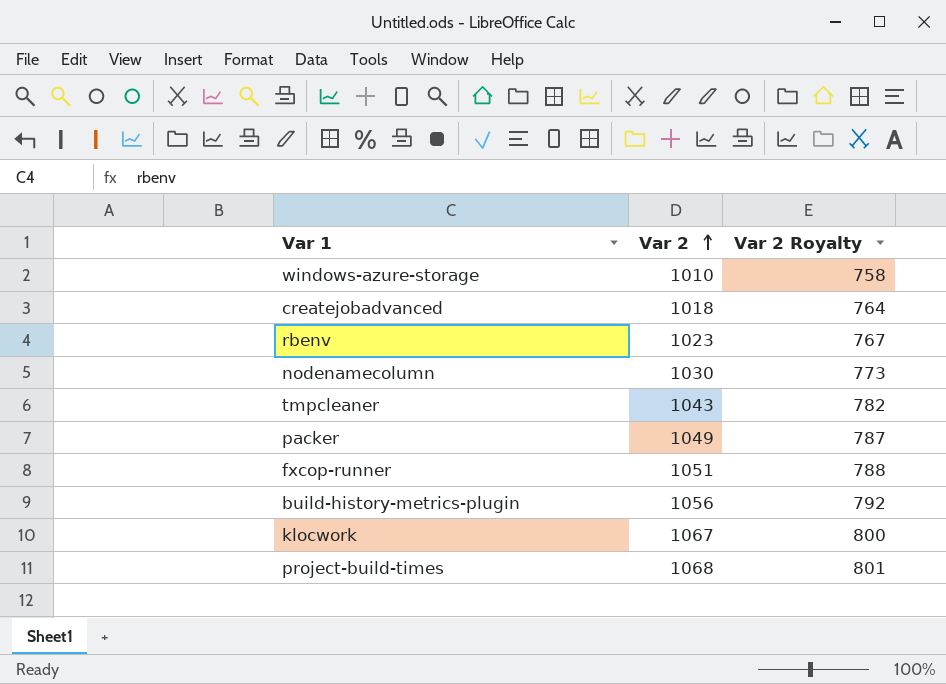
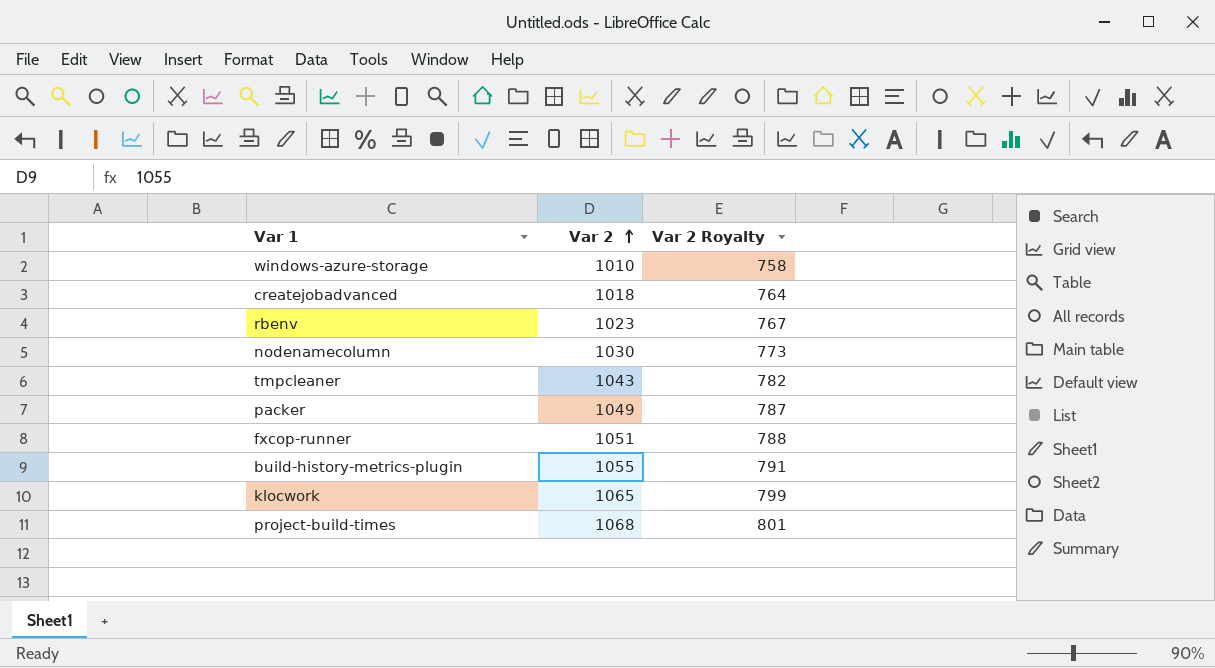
build-history-metrics-plugin | Var 2: 1056 -> 1055
build-history-metrics-plugin | Var 2 Royalty: 792 -> 791
klocwork | Var 2: 1067 -> 1065
klocwork | Var 2 Royalty: 800 -> 799

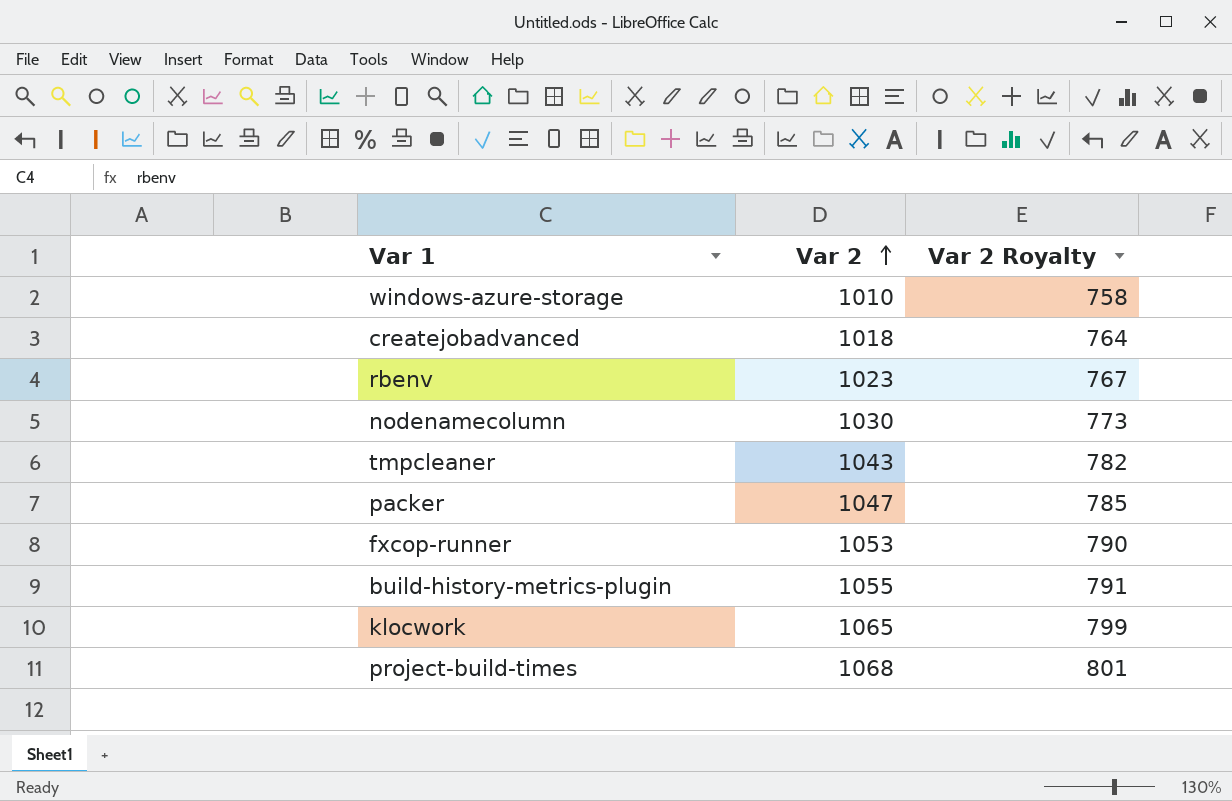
packer | Var 2: 1049 -> 1047
packer | Var 2 Royalty: 787 -> 785
fxcop-runner | Var 2: 1051 -> 1053
fxcop-runner | Var 2 Royalty: 788 -> 790

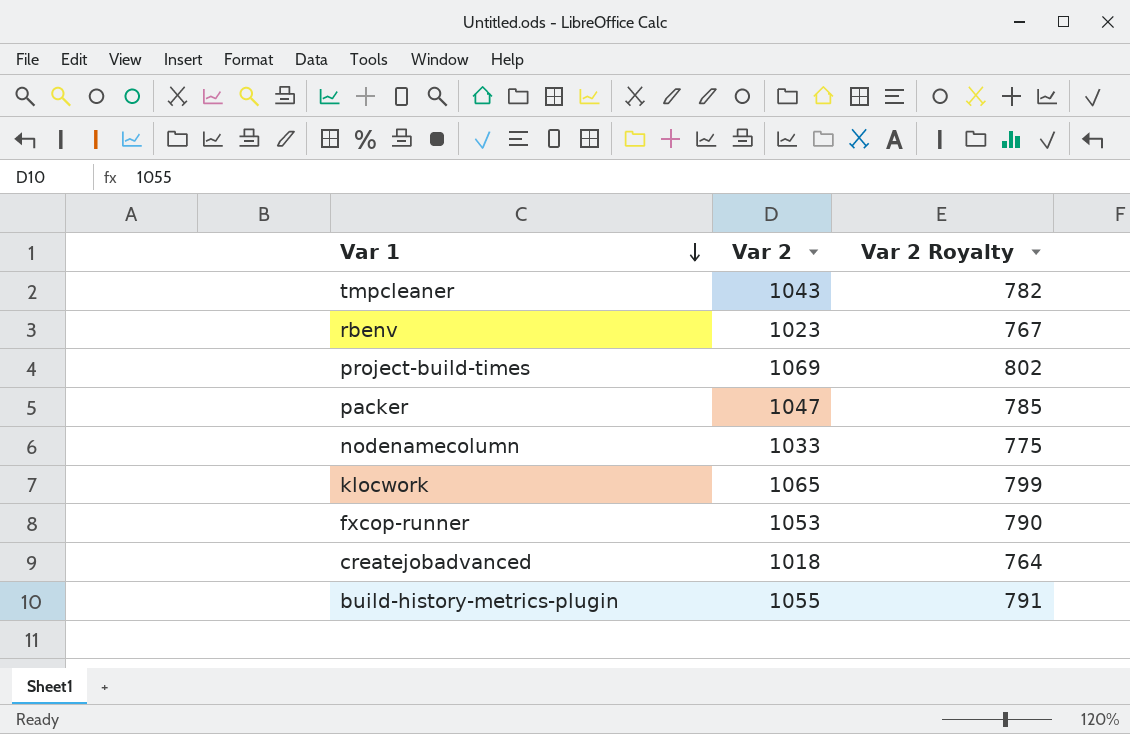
row order: Var 2 ascending -> Var 1 descending
row windows-azure-storage: 1010 | 758 -> none
project-build-times | Var 2: 1068 -> 1069
project-build-times | Var 2 Royalty: 801 -> 802
nodenamecolumn | Var 2: 1030 -> 1033
nodenamecolumn | Var 2 Royalty: 773 -> 775

